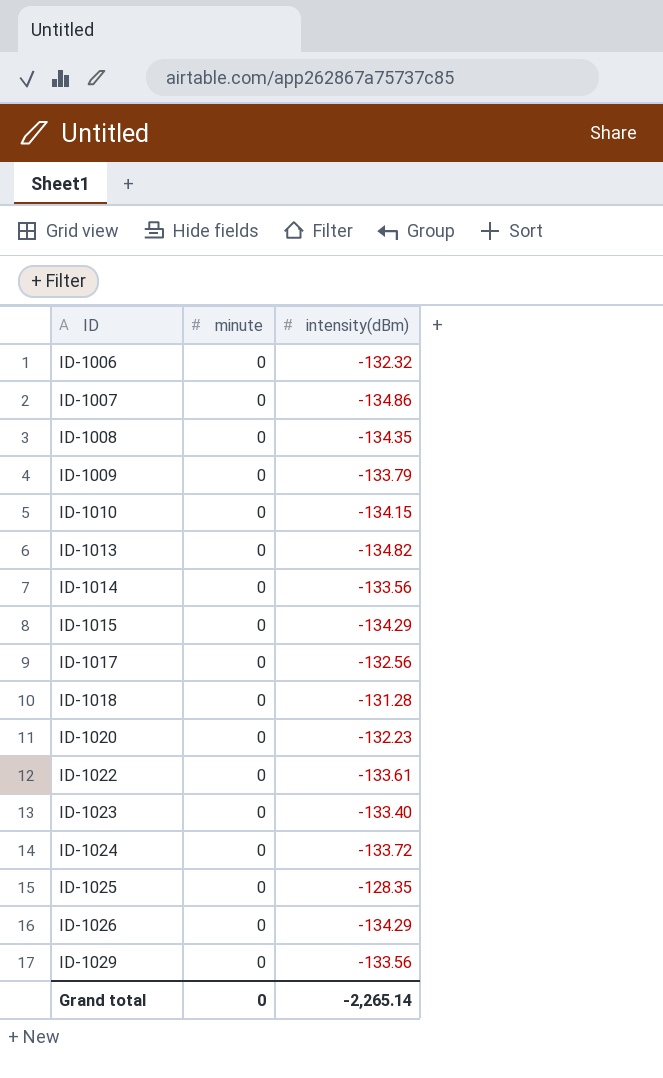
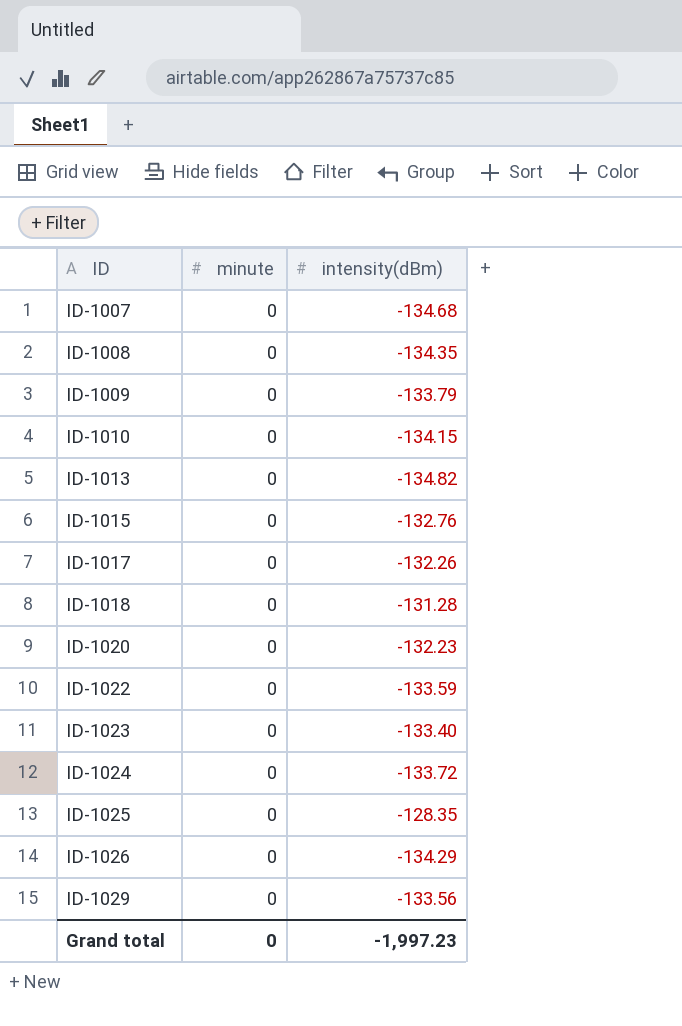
row ID-1006: 0 | -132.32 -> none
row ID-1014: 0 | -133.56 -> none
ID-1007 | intensity(dBm): -134.86 -> -134.68
ID-1015 | intensity(dBm): -134.29 -> -132.76
ID-1017 | intensity(dBm): -132.56 -> -132.26
ID-1022 | intensity(dBm): -133.61 -> -133.59
Grand total | intensity(dBm): -2,265.14 -> -1,997.23

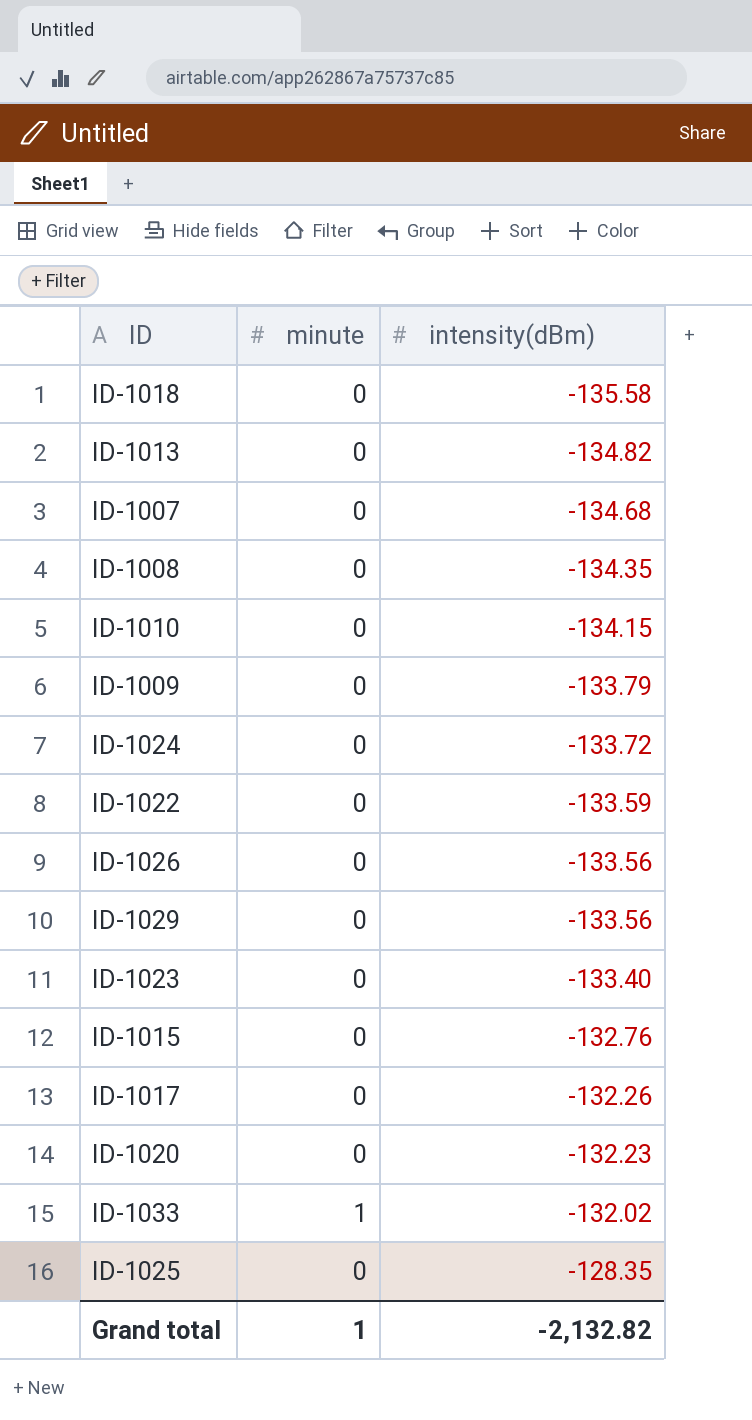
row order: ID ascending -> intensity(dBm) ascending
ID-1018 | intensity(dBm): -131.28 -> -135.58
ID-1026 | intensity(dBm): -134.29 -> -133.56
row ID-1033: none -> 1 | -132.02
Grand total | minute: 0 -> 1
Grand total | intensity(dBm): -1,997.23 -> -2,132.82

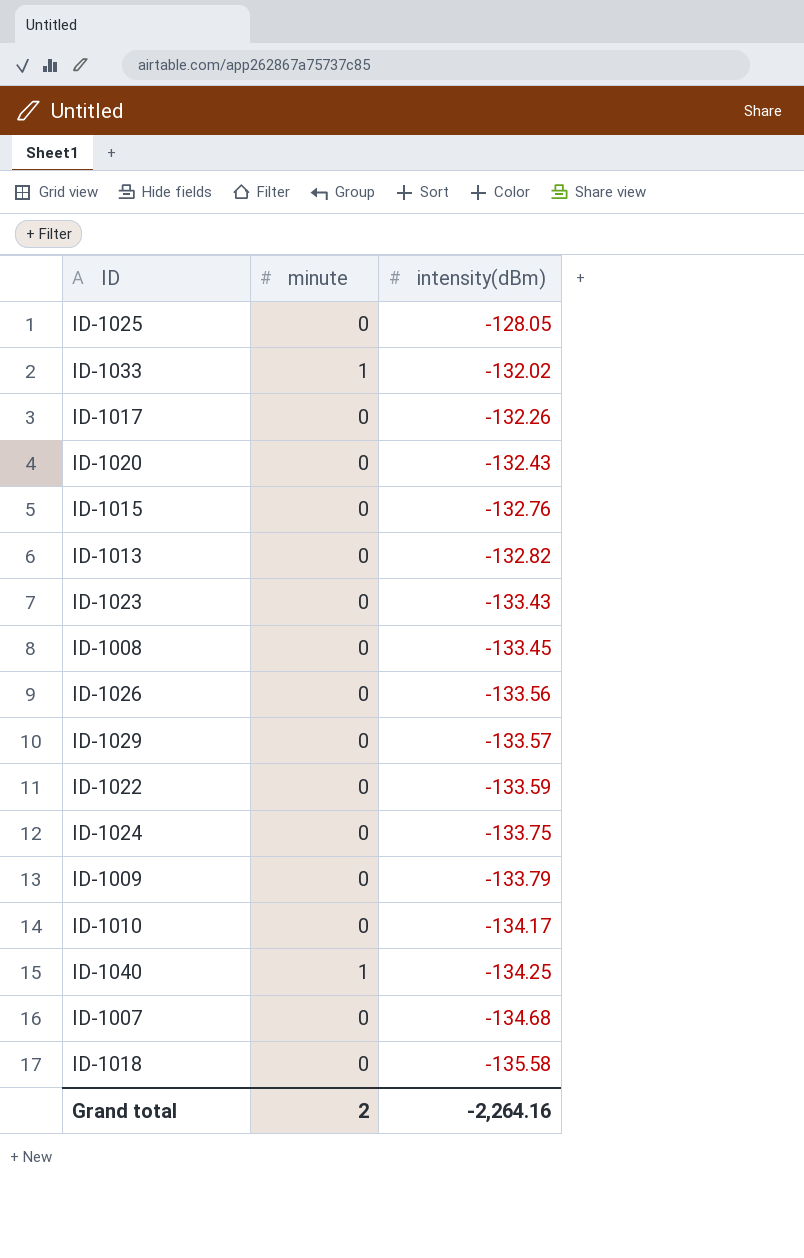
row order: intensity(dBm) ascending -> intensity(dBm) descending
ID-1025 | intensity(dBm): -128.35 -> -128.05
ID-1020 | intensity(dBm): -132.23 -> -132.43
ID-1013 | intensity(dBm): -134.82 -> -132.82
ID-1023 | intensity(dBm): -133.40 -> -133.43
ID-1008 | intensity(dBm): -134.35 -> -133.45
ID-1029 | intensity(dBm): -133.56 -> -133.57
ID-1024 | intensity(dBm): -133.72 -> -133.75
ID-1010 | intensity(dBm): -134.15 -> -134.17
row ID-1040: none -> 1 | -134.25
Grand total | minute: 1 -> 2
Grand total | intensity(dBm): -2,132.82 -> -2,264.16

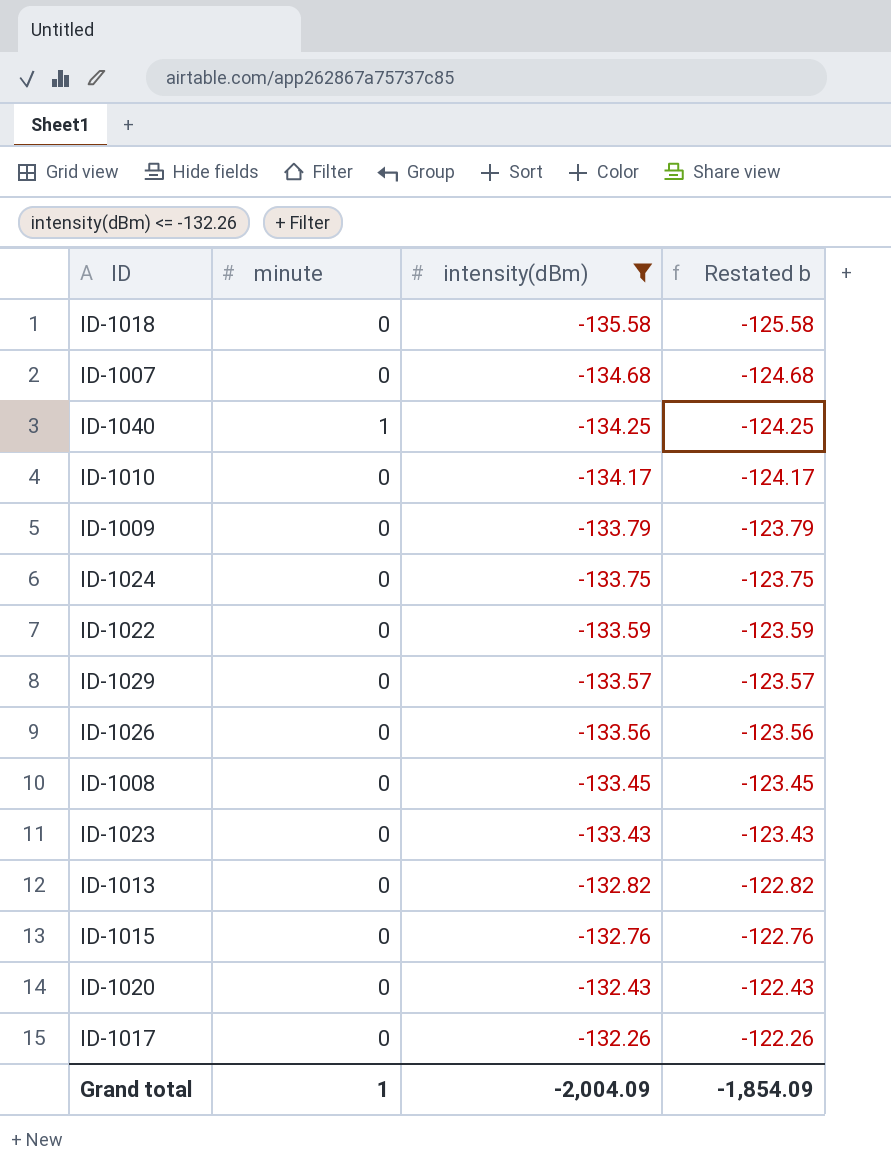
filter: none -> intensity(dBm) <= -132.26
row order: intensity(dBm) descending -> intensity(dBm) ascending
column Restated b | formula: none -> [intensity(dBm)] + 10
Grand total | minute: 2 -> 1
Grand total | intensity(dBm): -2,264.16 -> -2,004.09

